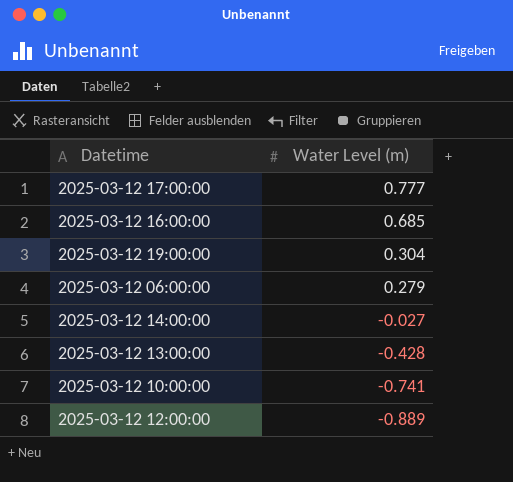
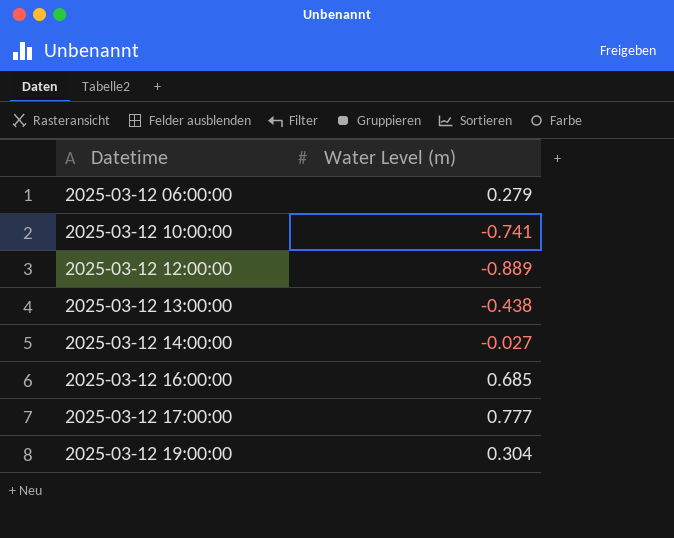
row order: Water Level (m) descending -> Datetime ascending
2025-03-12 13:00:00 | Water Level (m): -0.428 -> -0.438

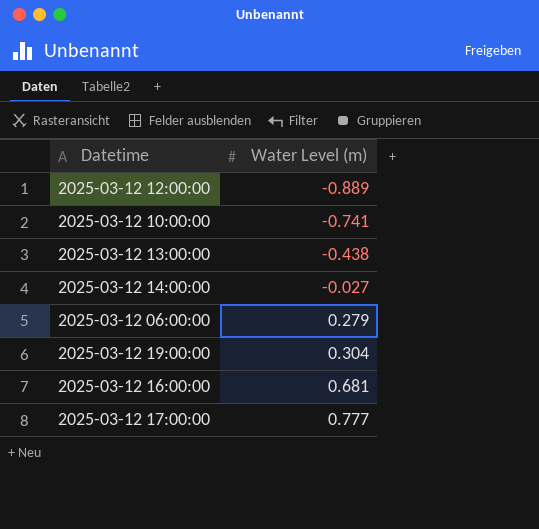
row order: Datetime ascending -> Water Level (m) ascending
2025-03-12 16:00:00 | Water Level (m): 0.685 -> 0.681

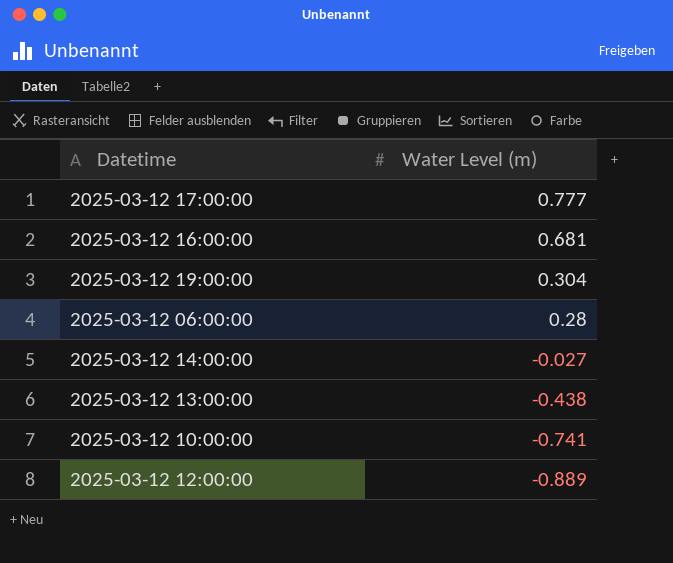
row order: Water Level (m) ascending -> Water Level (m) descending
2025-03-12 06:00:00 | Water Level (m): 0.279 -> 0.28

